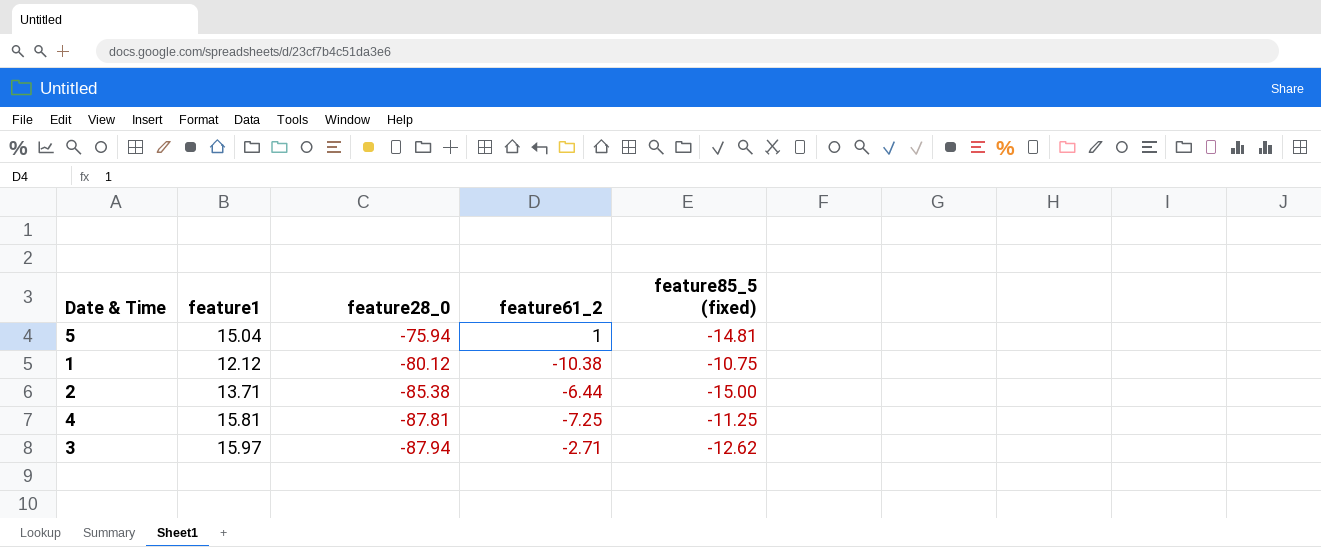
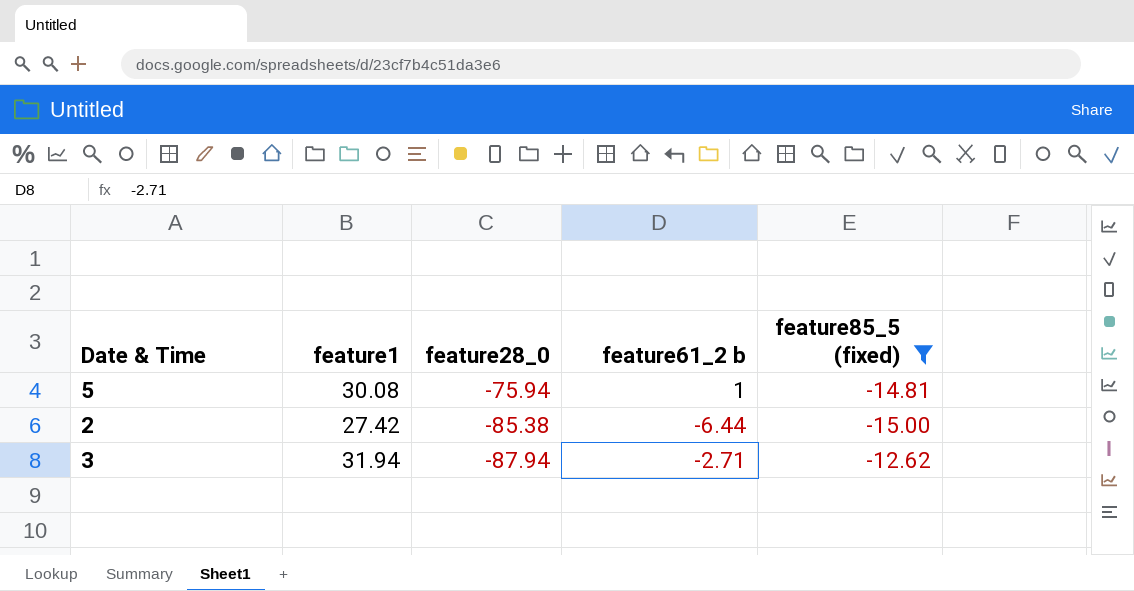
filter: none -> feature85_5 (fixed) <= -12.62
column name: feature61_2 -> feature61_2 b
5 | feature1: 15.04 -> 30.08
2 | feature1: 13.71 -> 27.42
3 | feature1: 15.97 -> 31.94

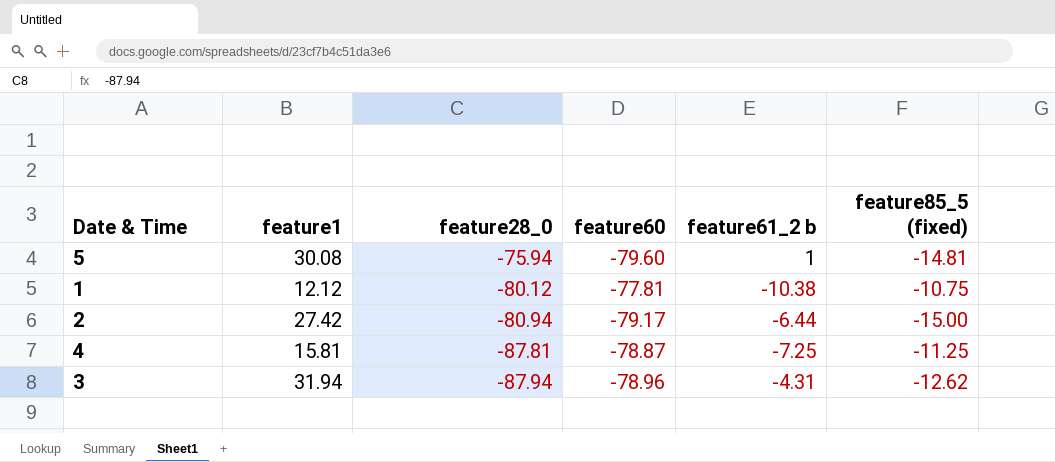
filter: feature85_5 (fixed) <= -12.62 -> none
column feature60 | position: none -> 4
2 | feature28_0: -85.38 -> -80.94
3 | feature61_2 b: -2.71 -> -4.31

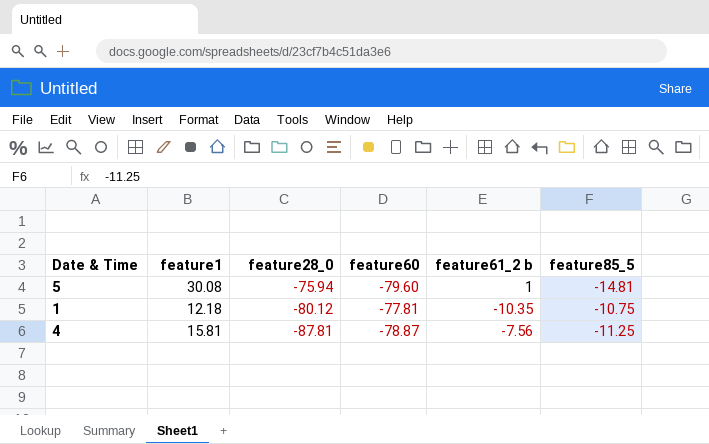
column name: feature85_5 (fixed) -> feature85_5
row 2: 27.42 | -80.94 | -79.17 | -6.44 | -15.00 -> none
row 3: 31.94 | -87.94 | -78.96 | -4.31 | -12.62 -> none
1 | feature1: 12.12 -> 12.18
1 | feature61_2 b: -10.38 -> -10.35
4 | feature61_2 b: -7.25 -> -7.56

